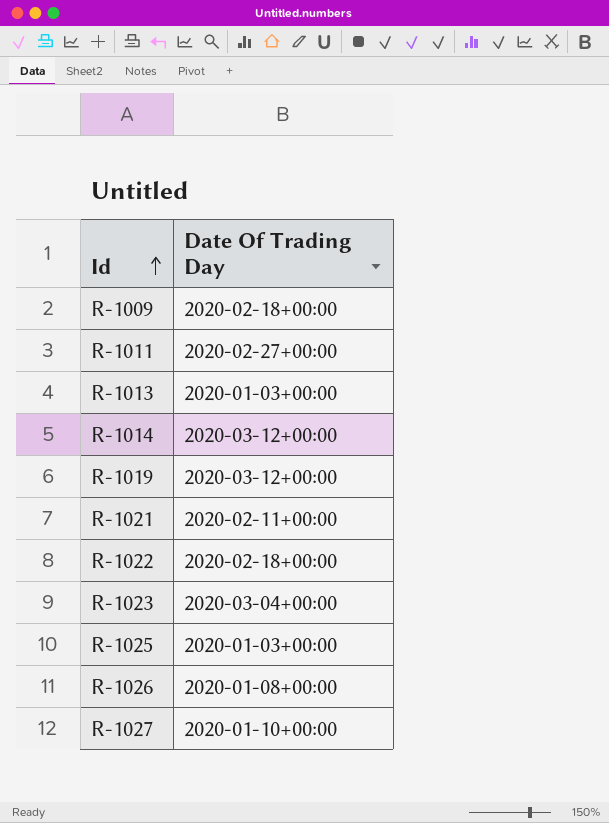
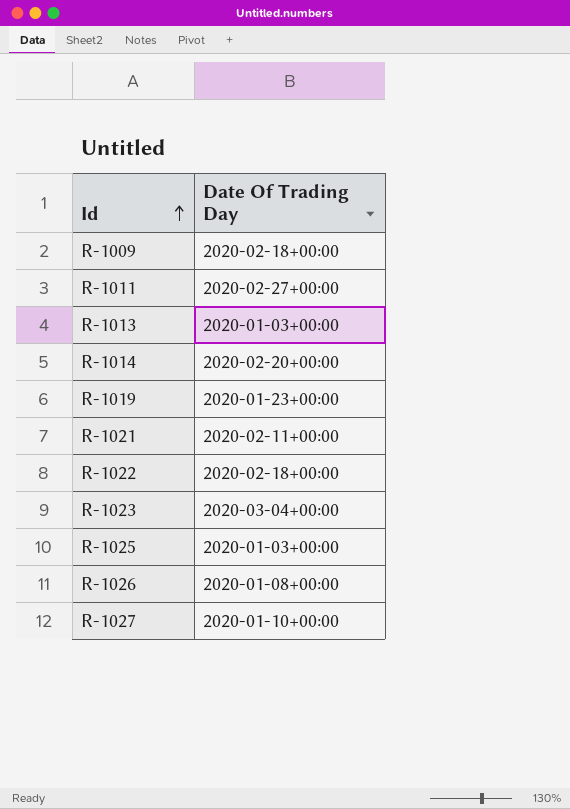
R-1014 | Date Of Trading Day: 2020-03-12+00:00 -> 2020-02-20+00:00
R-1019 | Date Of Trading Day: 2020-03-12+00:00 -> 2020-01-23+00:00

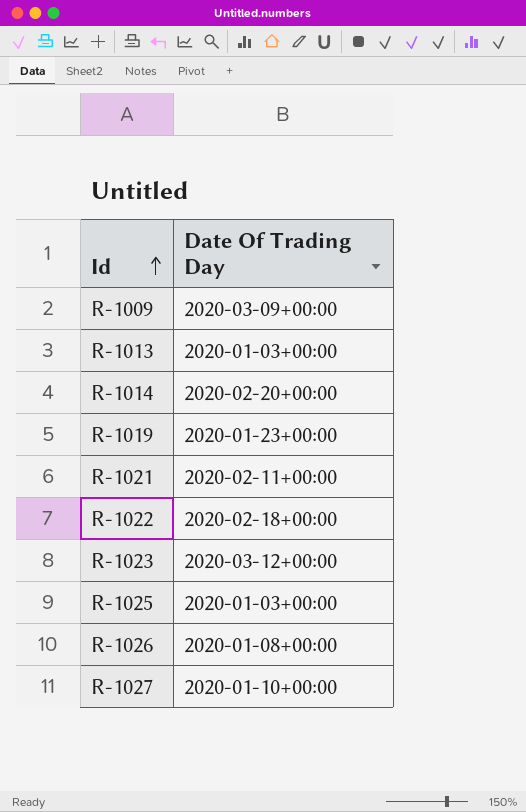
row R-1011: 2020-02-27+00:00 -> none
R-1009 | Date Of Trading Day: 2020-02-18+00:00 -> 2020-03-09+00:00
R-1023 | Date Of Trading Day: 2020-03-04+00:00 -> 2020-03-12+00:00

